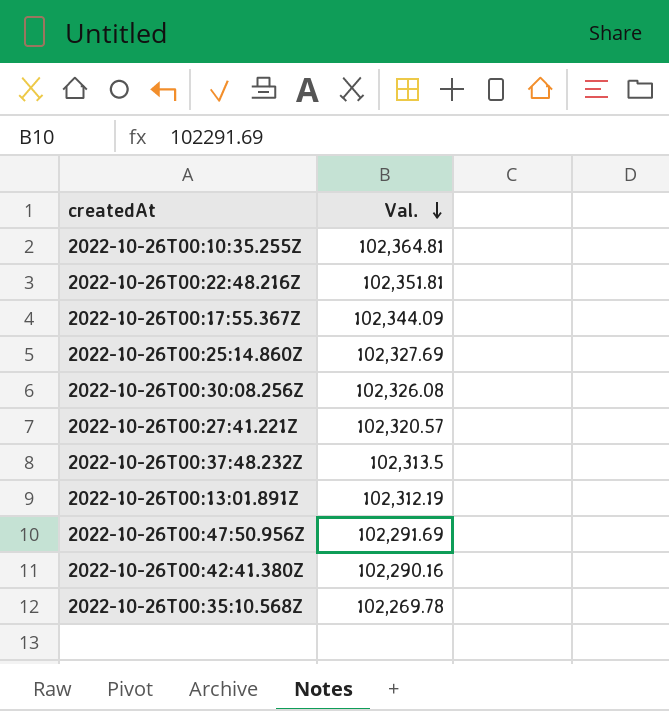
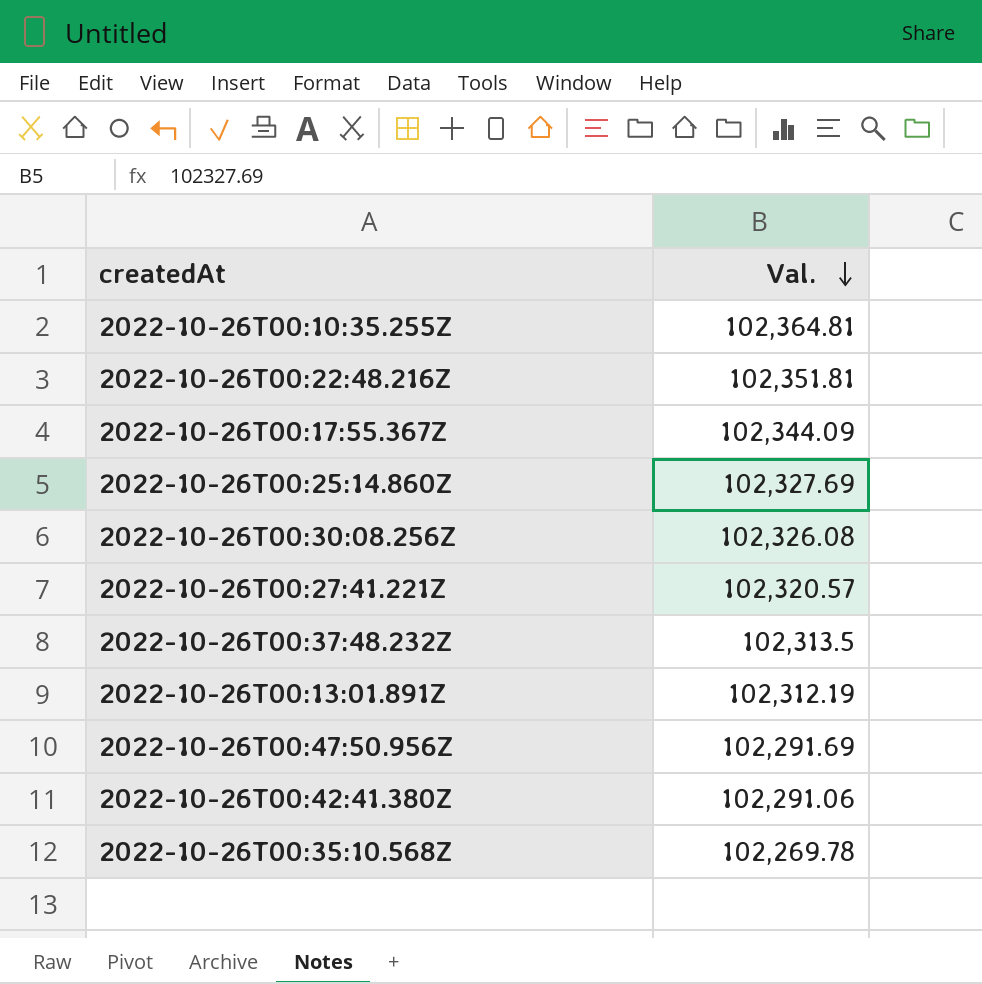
2022-10-26T00:42:41.380Z | Val.: 102,290.16 -> 102,291.06

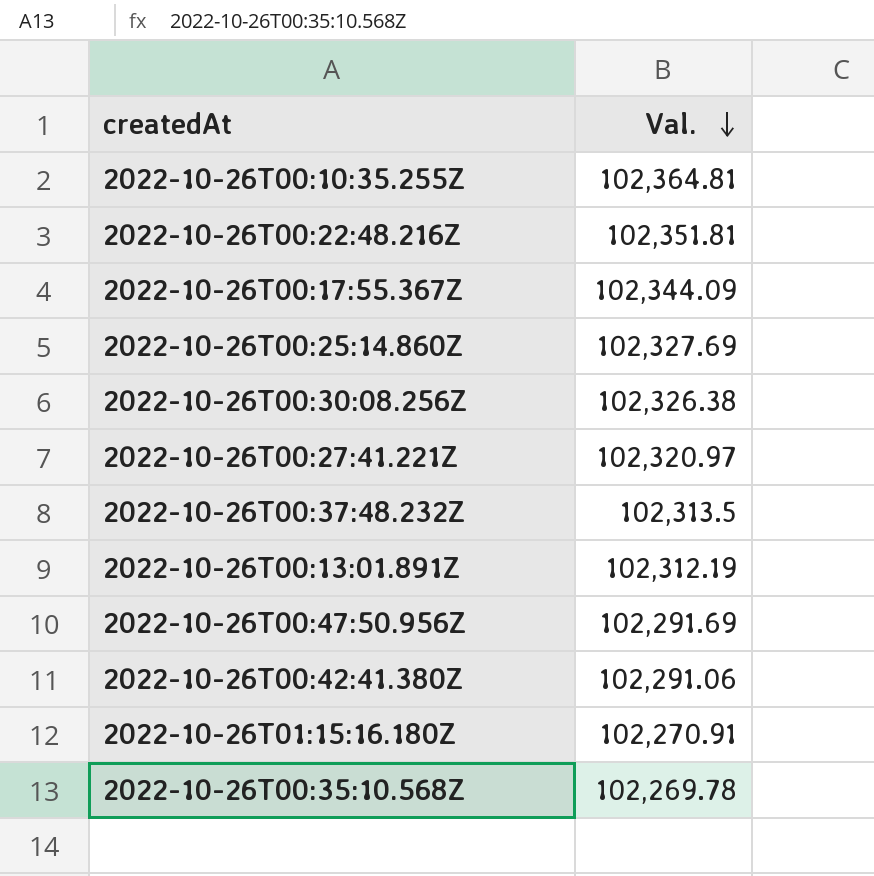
2022-10-26T00:30:08.256Z | Val.: 102,326.08 -> 102,326.38
2022-10-26T00:27:41.221Z | Val.: 102,320.57 -> 102,320.97
row 2022-10-26T01:15:16.180Z: none -> 102,270.91

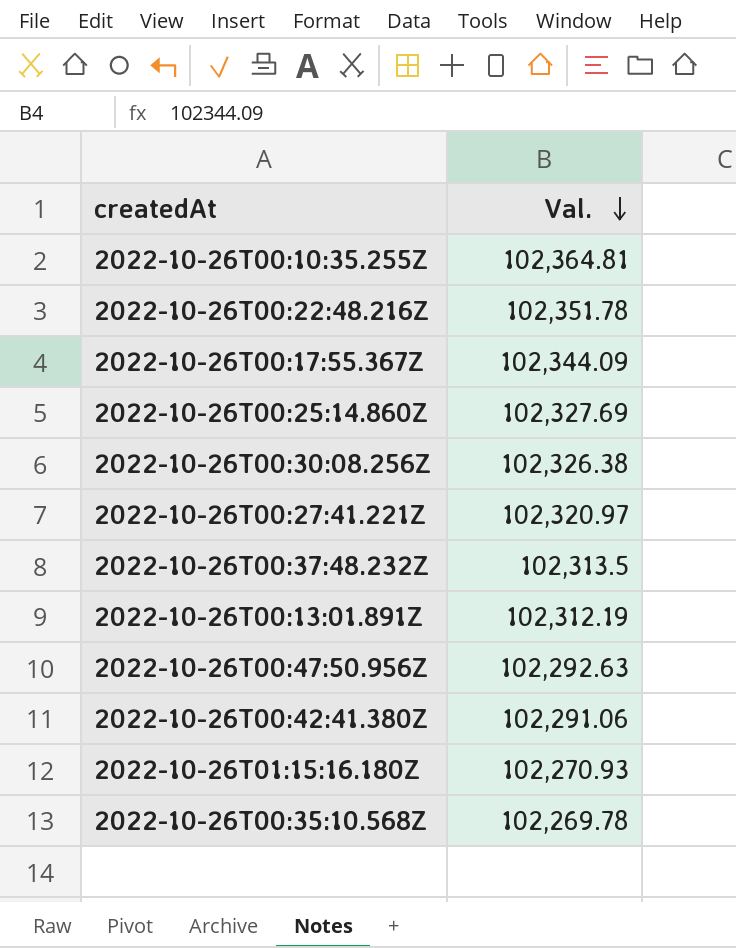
2022-10-26T00:22:48.216Z | Val.: 102,351.81 -> 102,351.78
2022-10-26T00:47:50.956Z | Val.: 102,291.69 -> 102,292.63
2022-10-26T01:15:16.180Z | Val.: 102,270.91 -> 102,270.93

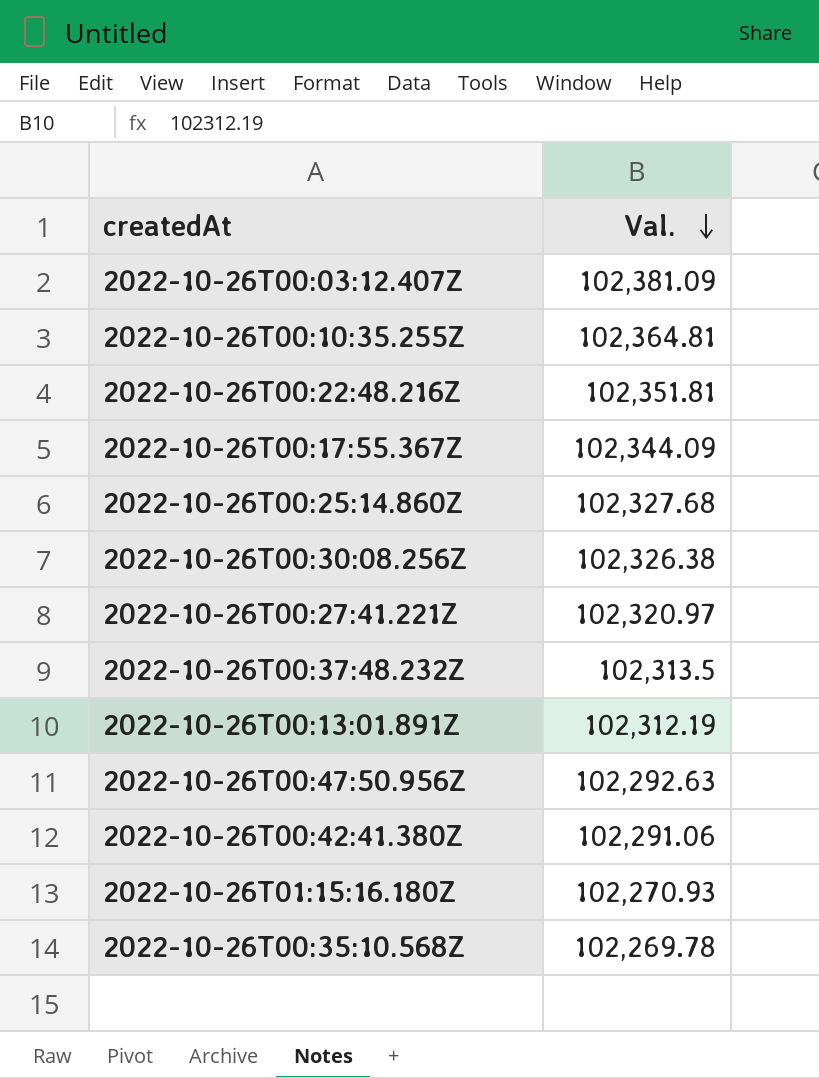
row 2022-10-26T00:03:12.407Z: none -> 102,381.09
2022-10-26T00:22:48.216Z | Val.: 102,351.78 -> 102,351.81
2022-10-26T00:25:14.860Z | Val.: 102,327.69 -> 102,327.68

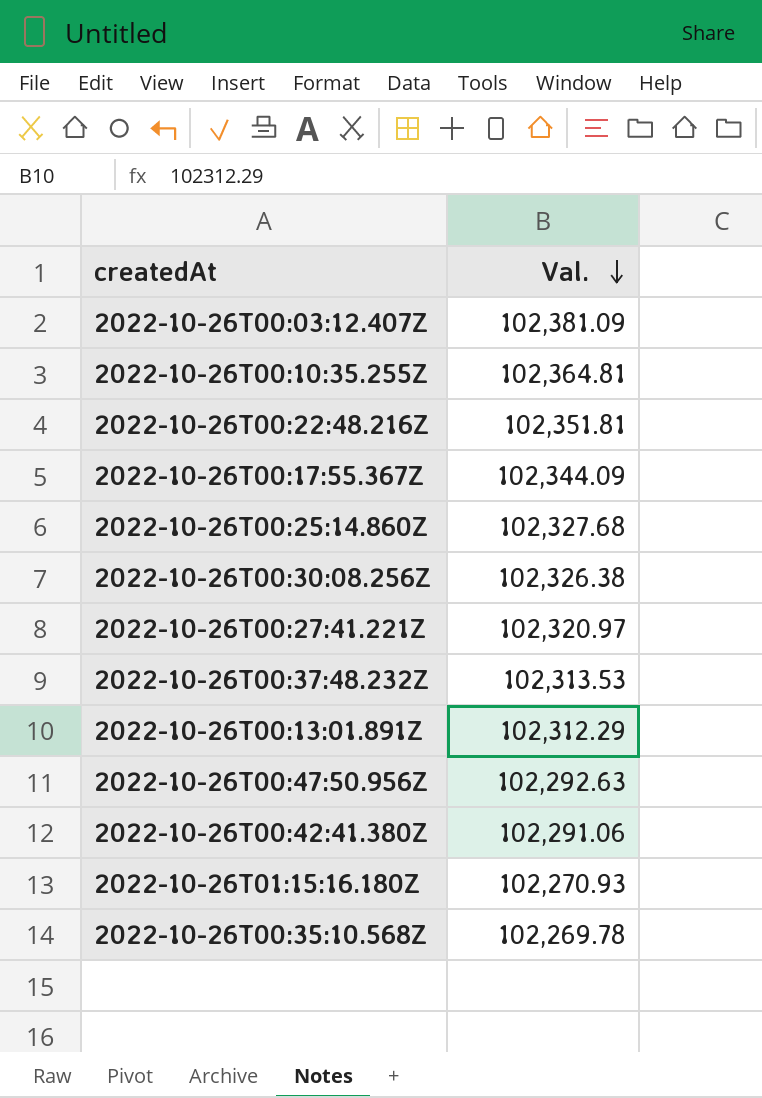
2022-10-26T00:37:48.232Z | Val.: 102,313.5 -> 102,313.53
2022-10-26T00:13:01.891Z | Val.: 102,312.19 -> 102,312.29

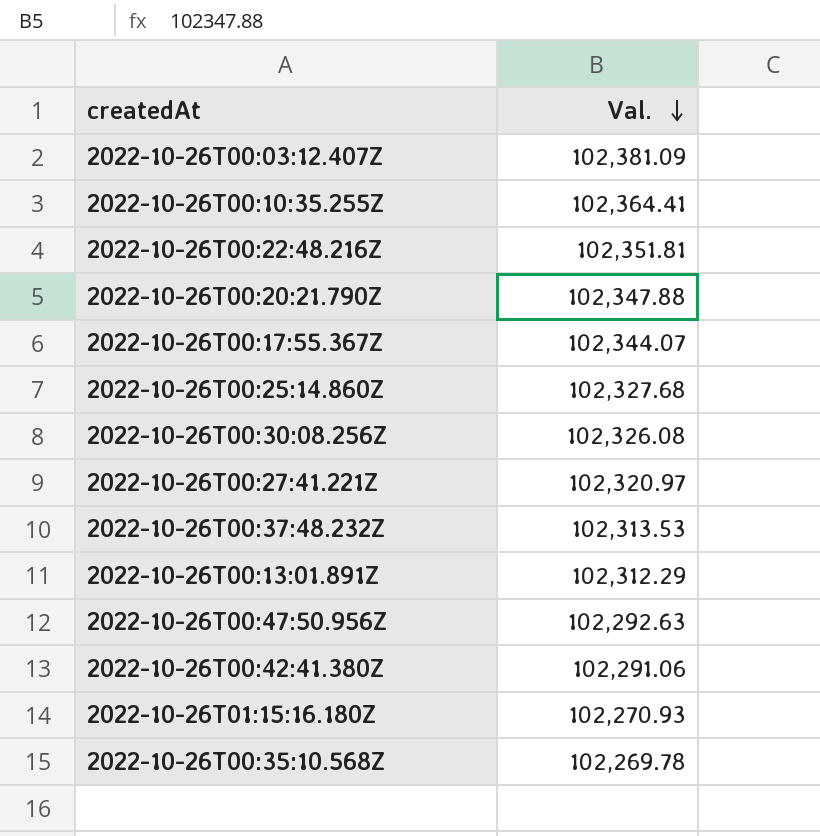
2022-10-26T00:10:35.255Z | Val.: 102,364.81 -> 102,364.41
row 2022-10-26T00:20:21.790Z: none -> 102,347.88
2022-10-26T00:17:55.367Z | Val.: 102,344.09 -> 102,344.07
2022-10-26T00:30:08.256Z | Val.: 102,326.38 -> 102,326.08

